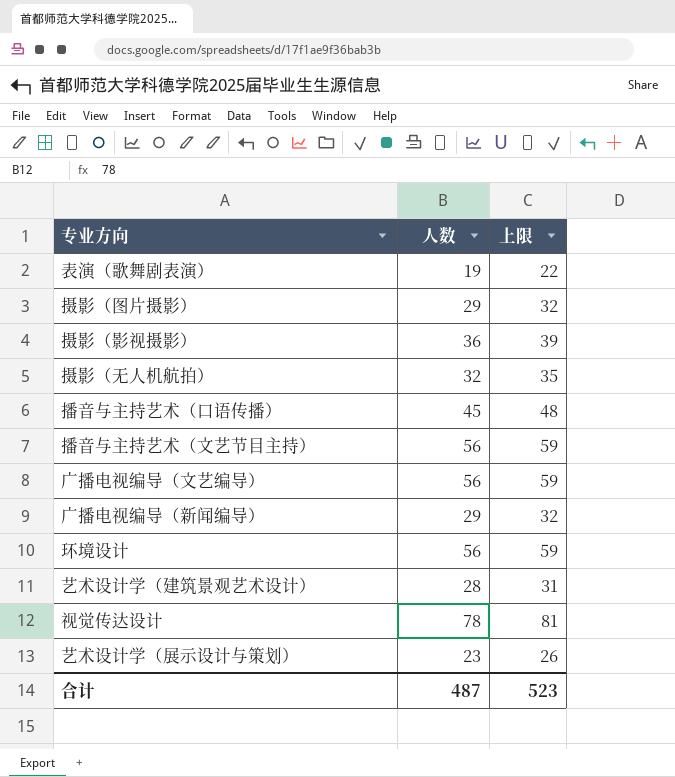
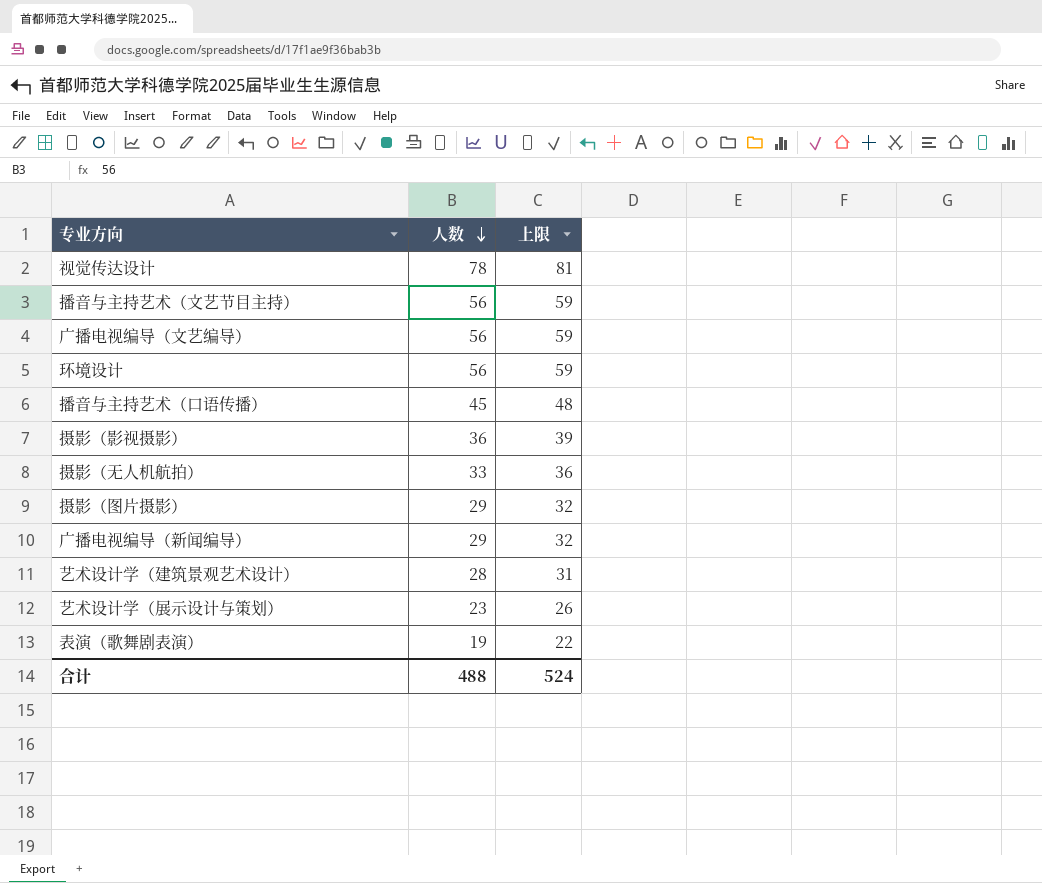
row order: none -> 人数 descending
摄影（无人机航拍） | 人数: 32 -> 33
摄影（无人机航拍） | 上限: 35 -> 36
合计 | 人数: 487 -> 488
合计 | 上限: 523 -> 524

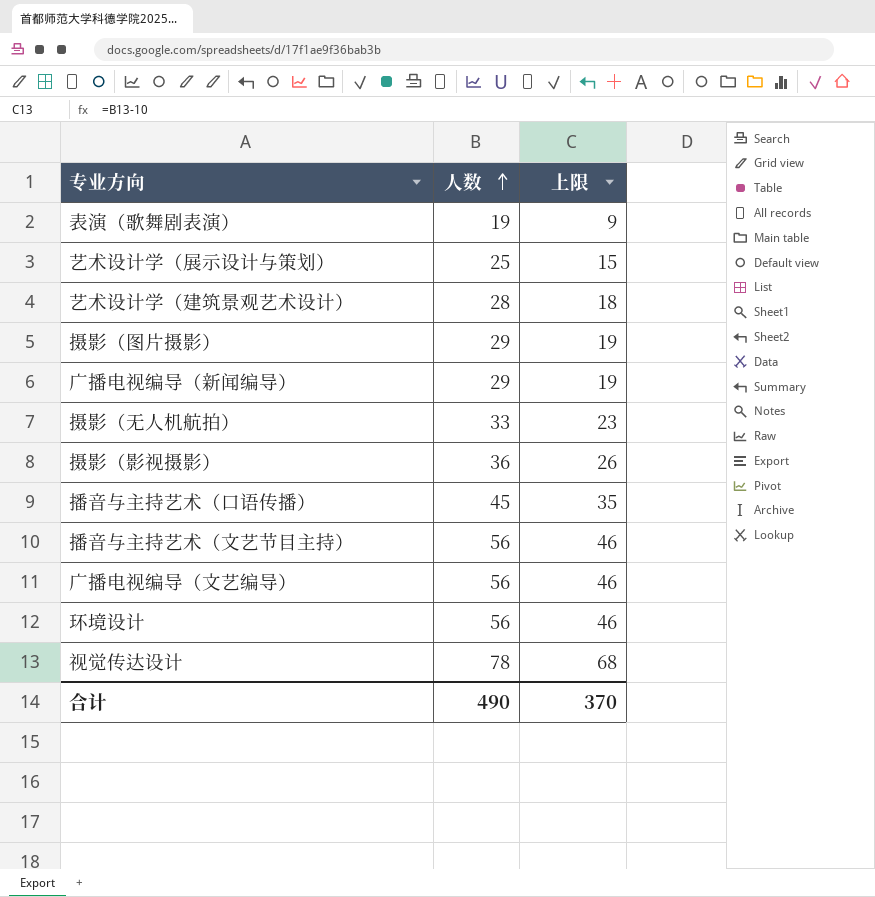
row order: 人数 descending -> 人数 ascending
column 上限 | formula: [人数] + 3 -> [人数] - 10
艺术设计学（展示设计与策划） | 人数: 23 -> 25
合计 | 人数: 488 -> 490
合计 | 上限: 524 -> 370

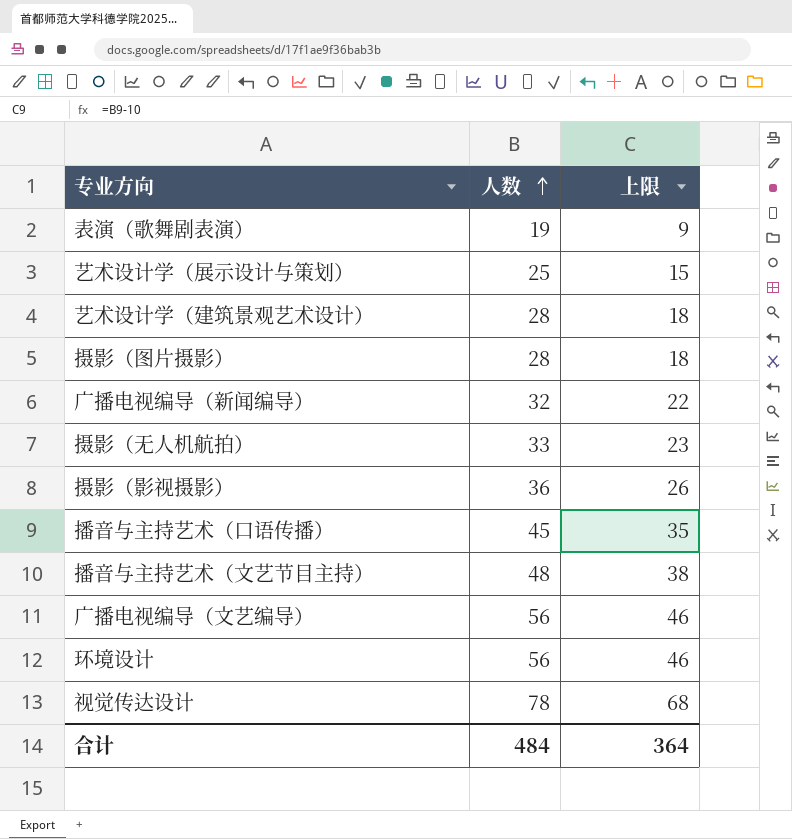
摄影（图片摄影） | 人数: 29 -> 28
摄影（图片摄影） | 上限: 19 -> 18
广播电视编导（新闻编导） | 人数: 29 -> 32
广播电视编导（新闻编导） | 上限: 19 -> 22
播音与主持艺术（文艺节目主持） | 人数: 56 -> 48
播音与主持艺术（文艺节目主持） | 上限: 46 -> 38
合计 | 人数: 490 -> 484
合计 | 上限: 370 -> 364

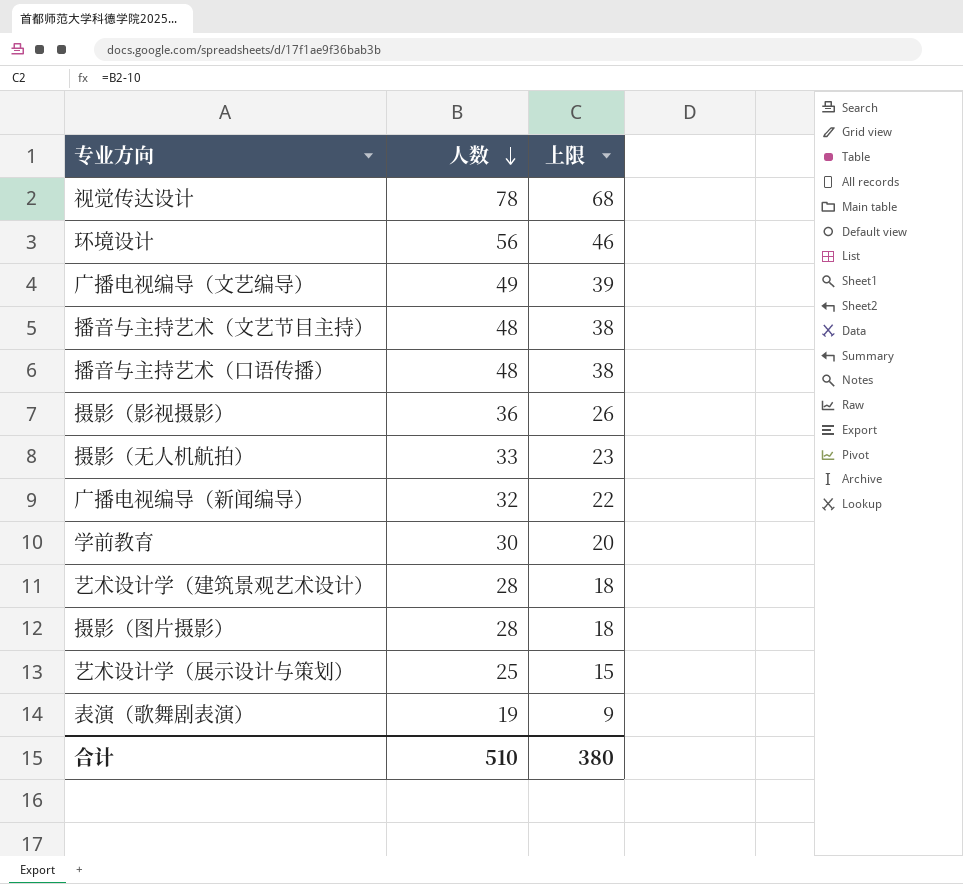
row order: 人数 ascending -> 人数 descending
广播电视编导（文艺编导） | 人数: 56 -> 49
广播电视编导（文艺编导） | 上限: 46 -> 39
播音与主持艺术（口语传播） | 人数: 45 -> 48
播音与主持艺术（口语传播） | 上限: 35 -> 38
row 学前教育: none -> 30 | 20
合计 | 人数: 484 -> 510
合计 | 上限: 364 -> 380

